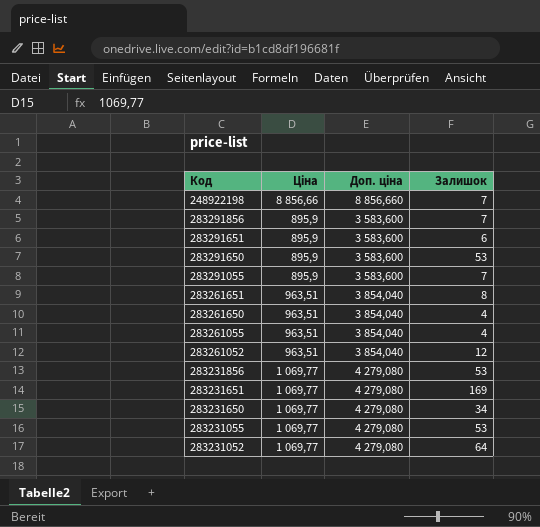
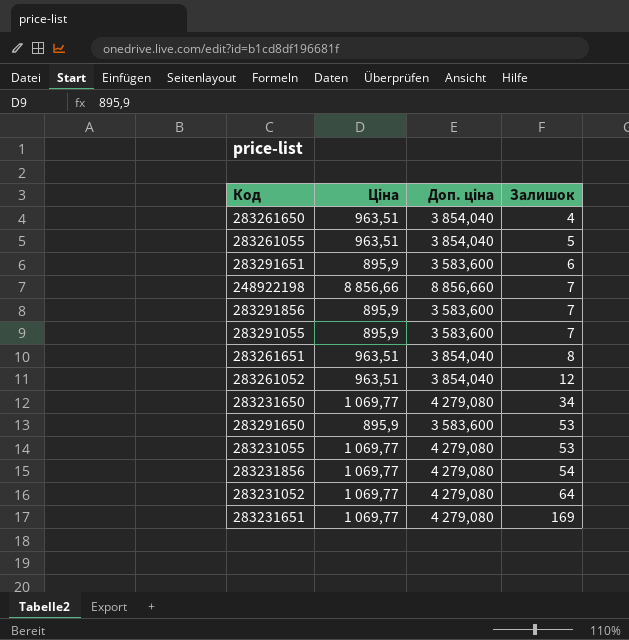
row order: none -> Залишок ascending
283261055 | Залишок: 4 -> 5
283231856 | Залишок: 53 -> 54

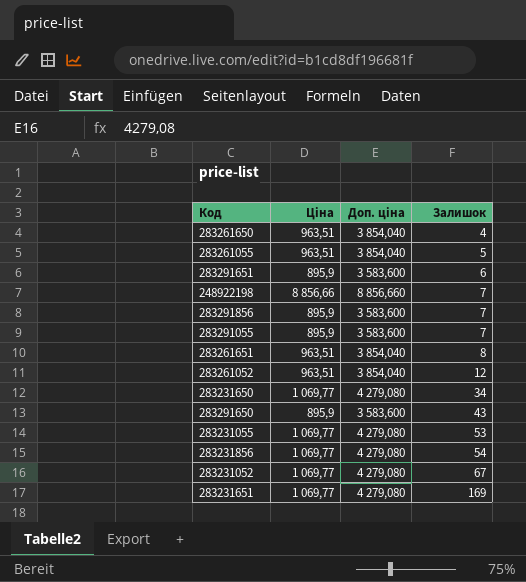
283291650 | Залишок: 53 -> 43
283231052 | Залишок: 64 -> 67

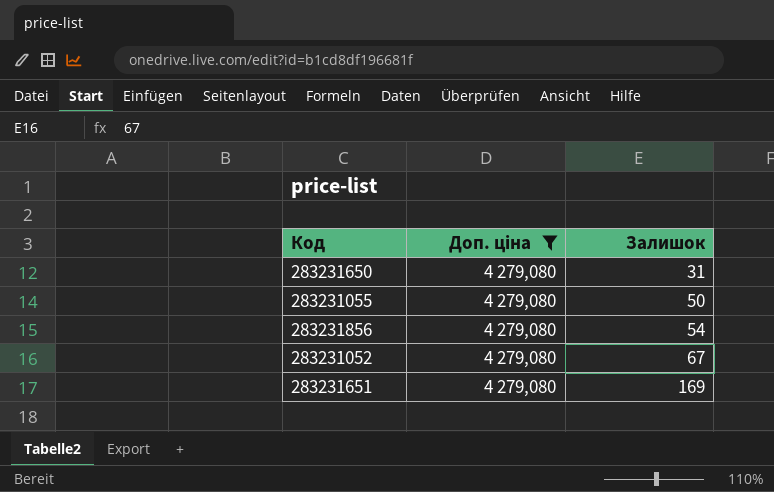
filter: none -> Доп. ціна = 4 279,080
column Ціна | position: 2 -> none
283231650 | Залишок: 34 -> 31
283231055 | Залишок: 53 -> 50

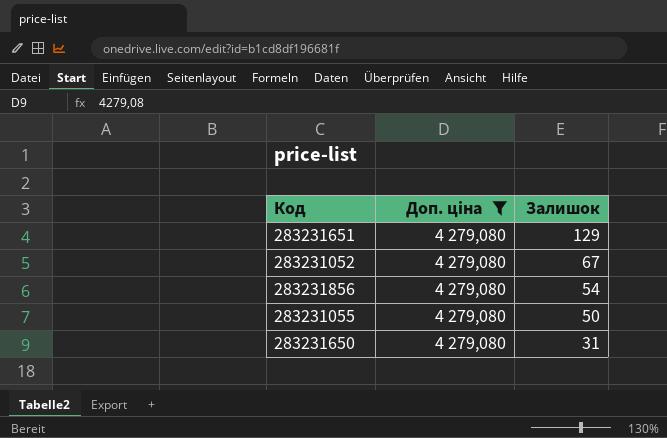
row order: Залишок ascending -> Залишок descending
283231651 | Залишок: 169 -> 129

